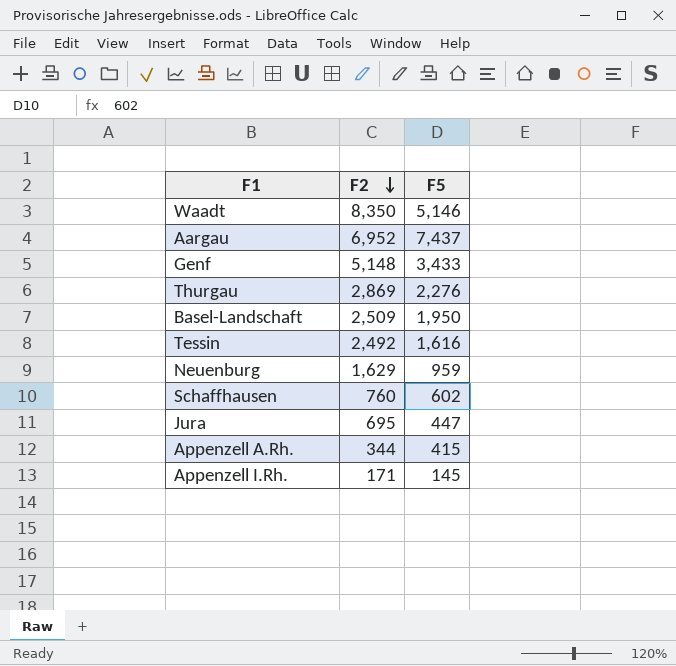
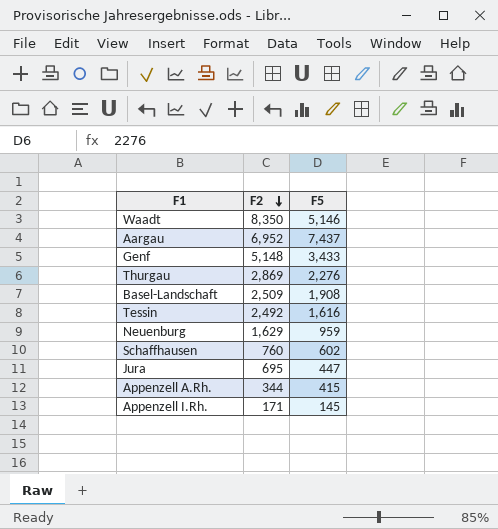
Basel-Landschaft | F5: 1,950 -> 1,908

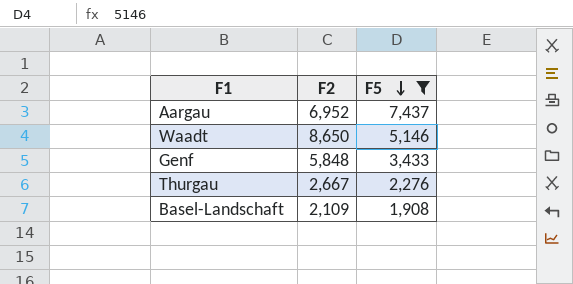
filter: none -> F5 >= 1,908
row order: F2 descending -> F5 descending
Waadt | F2: 8,350 -> 8,650
Genf | F2: 5,148 -> 5,848
Thurgau | F2: 2,869 -> 2,667
Basel-Landschaft | F2: 2,509 -> 2,109

